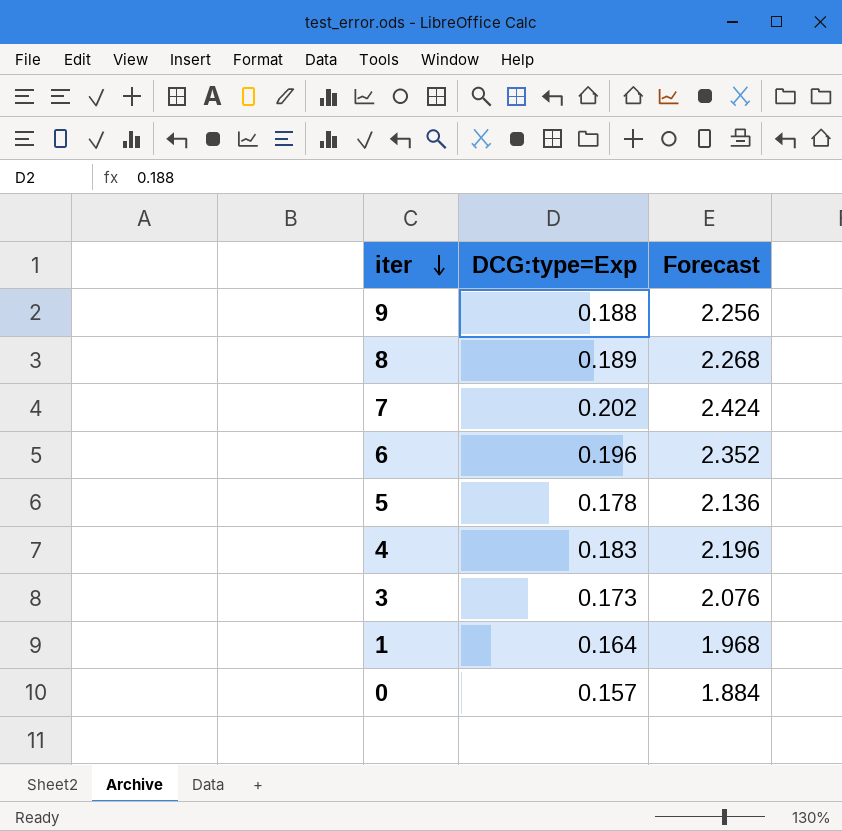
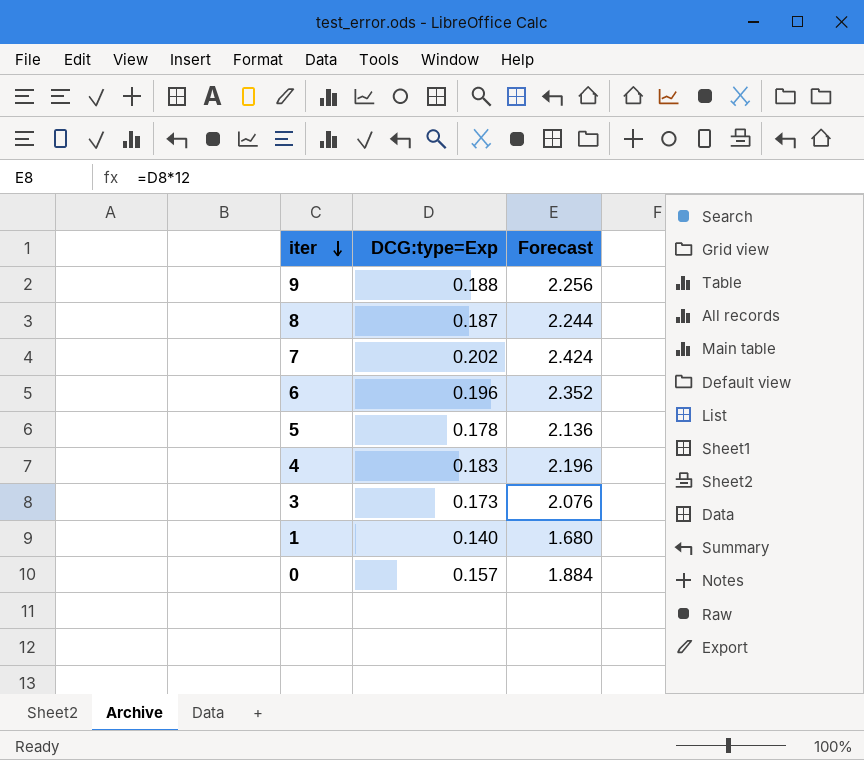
8 | DCG:type=Exp: 0.189 -> 0.187
8 | Forecast: 2.268 -> 2.244
1 | DCG:type=Exp: 0.164 -> 0.140
1 | Forecast: 1.968 -> 1.680

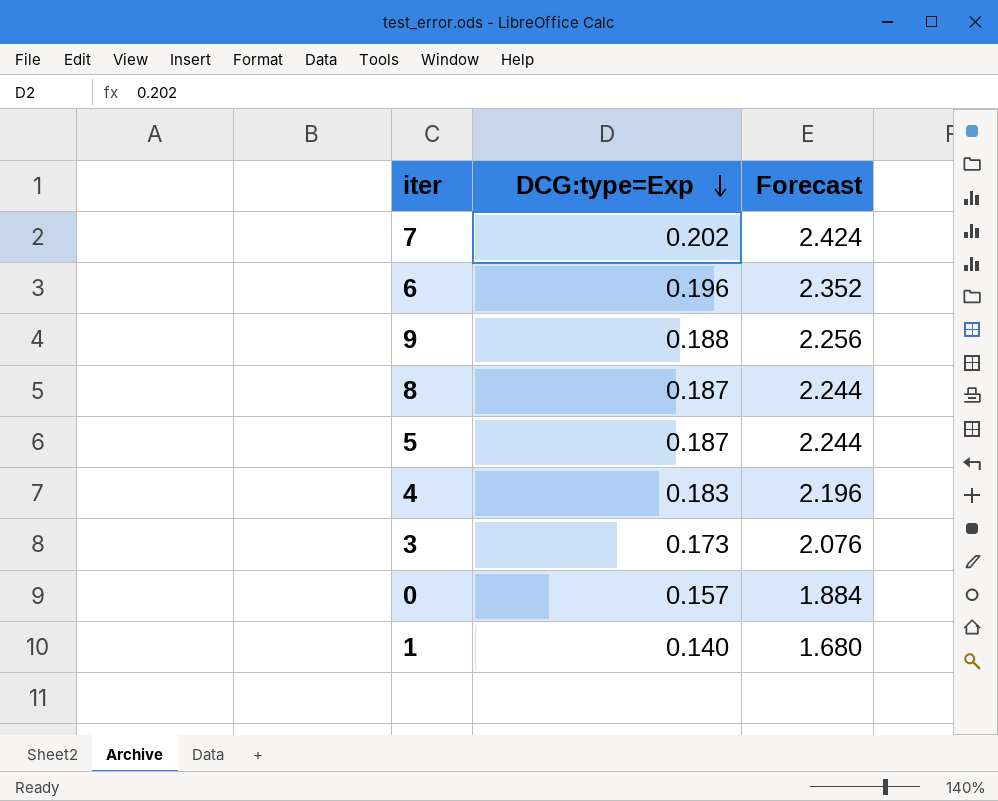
row order: iter descending -> DCG:type=Exp descending
5 | DCG:type=Exp: 0.178 -> 0.187
5 | Forecast: 2.136 -> 2.244

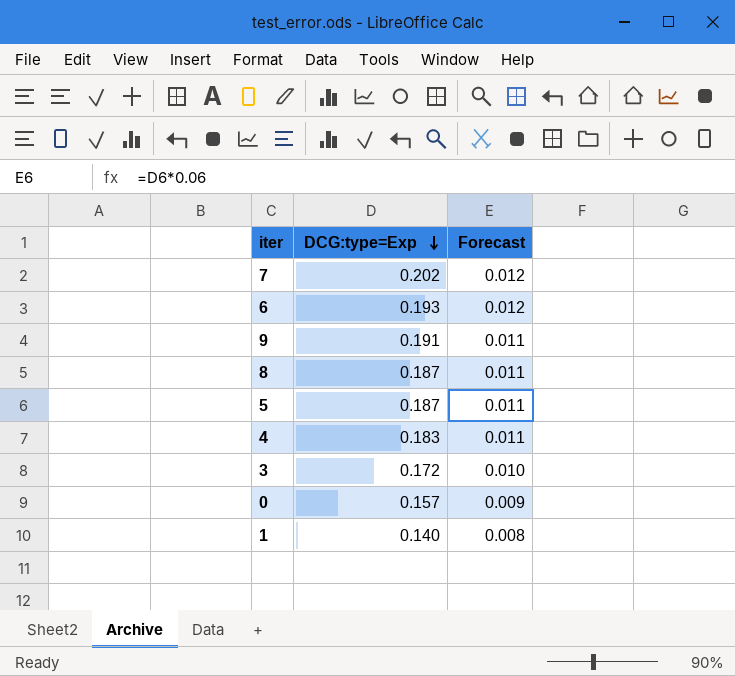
column Forecast | formula: [DCG:type=Exp] * 12 -> [DCG:type=Exp] * 0.06
6 | DCG:type=Exp: 0.196 -> 0.193
9 | DCG:type=Exp: 0.188 -> 0.191
3 | DCG:type=Exp: 0.173 -> 0.172

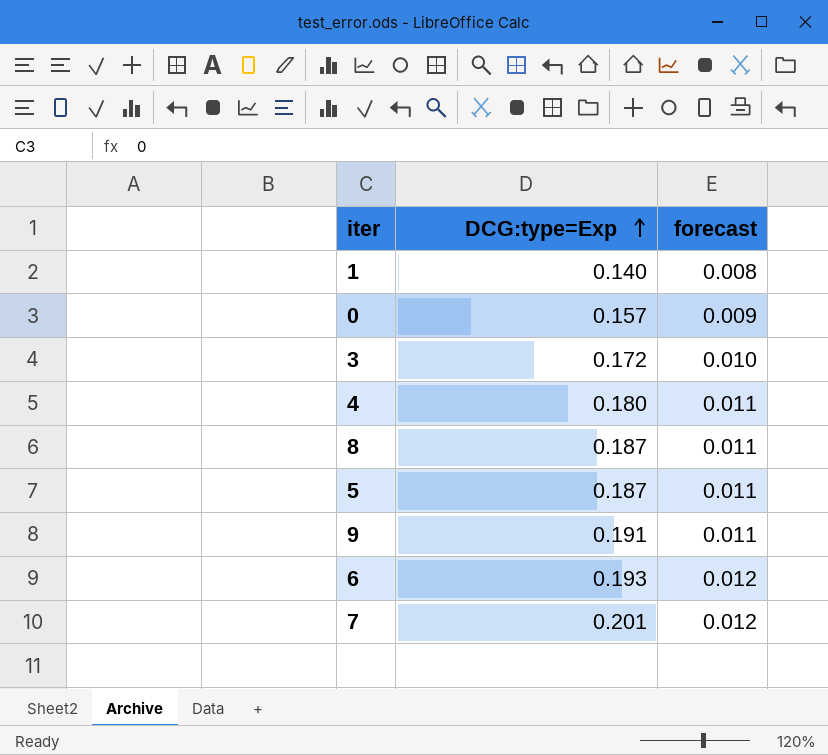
row order: DCG:type=Exp descending -> DCG:type=Exp ascending
column name: Forecast -> forecast
4 | DCG:type=Exp: 0.183 -> 0.180
7 | DCG:type=Exp: 0.202 -> 0.201

